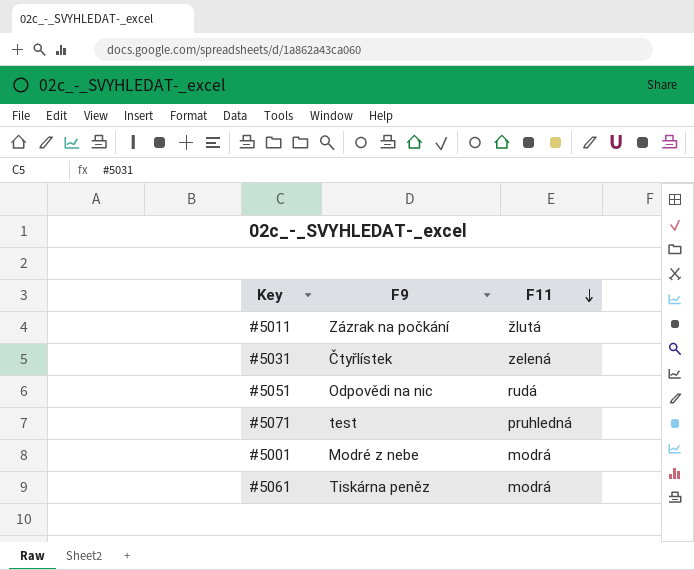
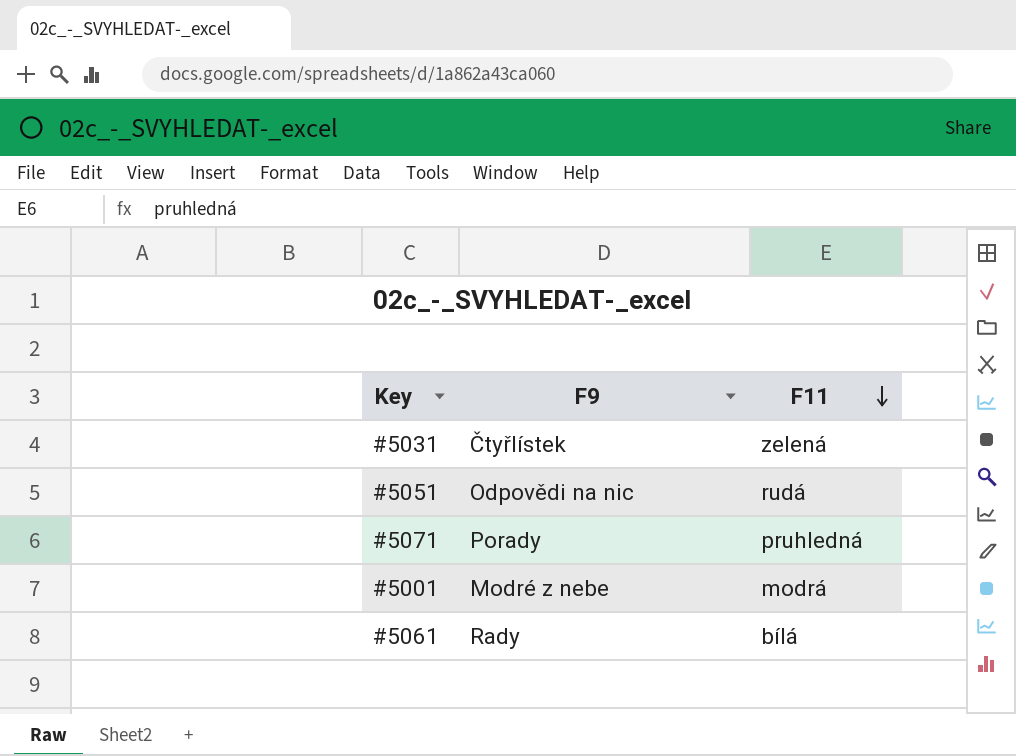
row #5011: Zázrak na počkání | žlutá -> none
#5071 | F9: test -> Porady
#5061 | F9: Tiskárna peněz -> Rady
#5061 | F11: modrá -> bílá

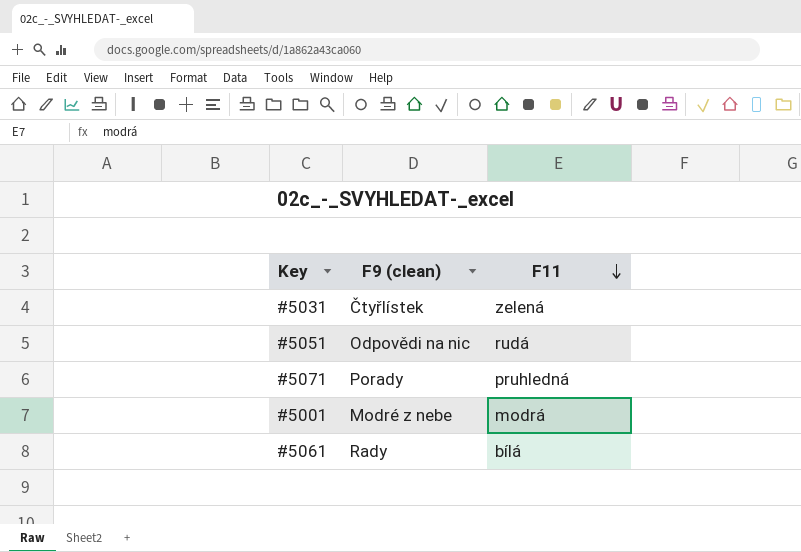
column name: F9 -> F9 (clean)

